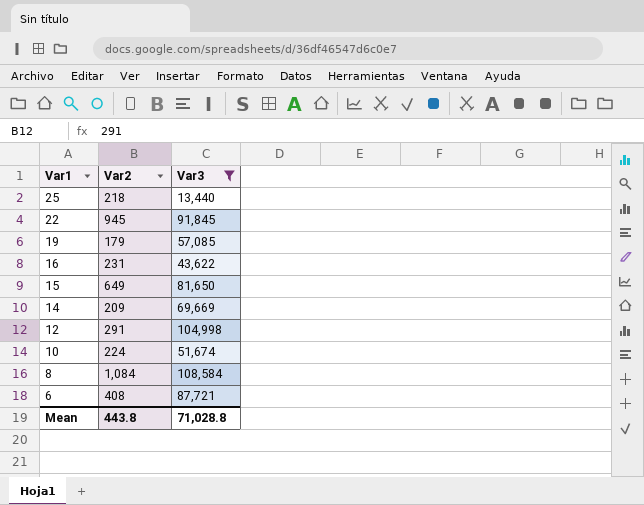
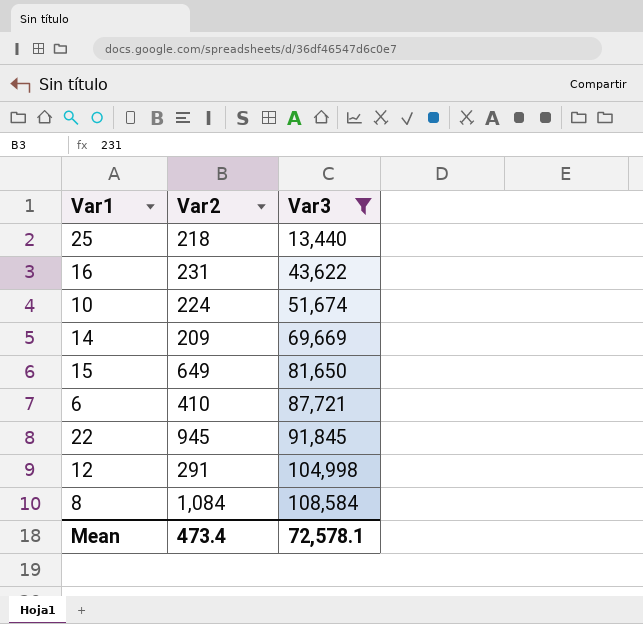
row order: Var1 descending -> Var3 ascending
row 19: 179 | 57,085 -> none
6 | Var2: 408 -> 410
Mean | Var2: 443.8 -> 473.4
Mean | Var3: 71,028.8 -> 72,578.1

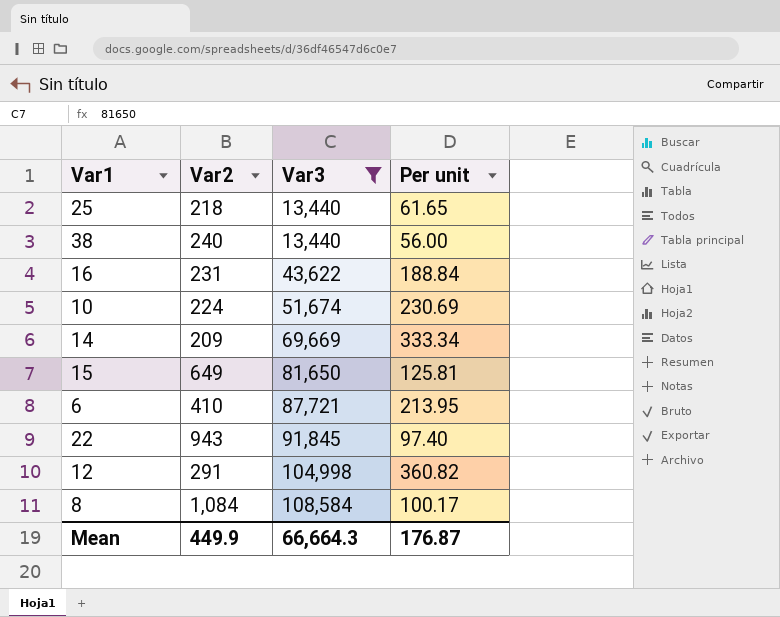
column Per unit | formula: none -> [Var3] / [Var2]
row 38: none -> 240 | 13,440 | 56.00
22 | Var2: 945 -> 943
Mean | Var2: 473.4 -> 449.9
Mean | Var3: 72,578.1 -> 66,664.3

